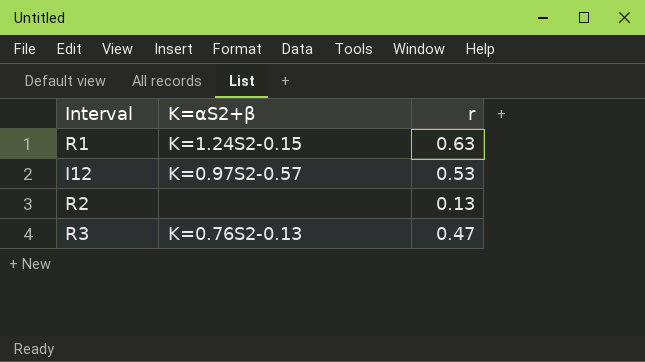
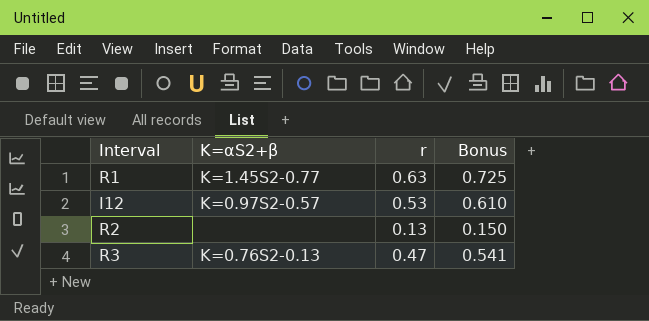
column Bonus | formula: none -> [r] * 1.15
R1 | K=αS2+β: K=1.24S2-0.15 -> K=1.45S2-0.77

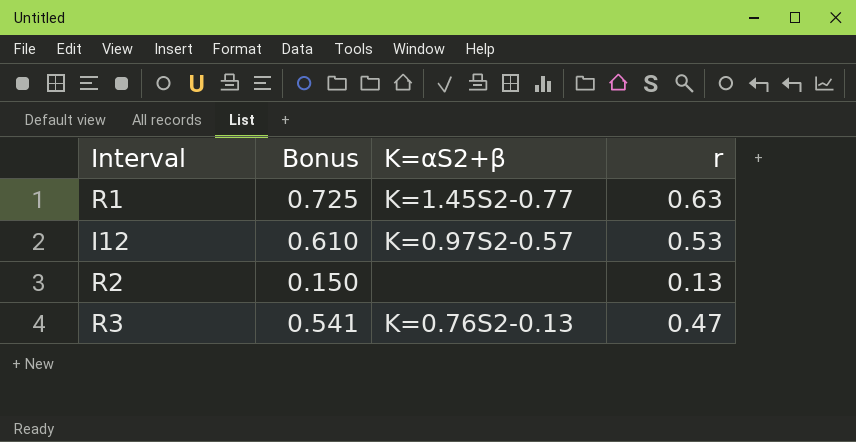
column Bonus | position: 4 -> 2

